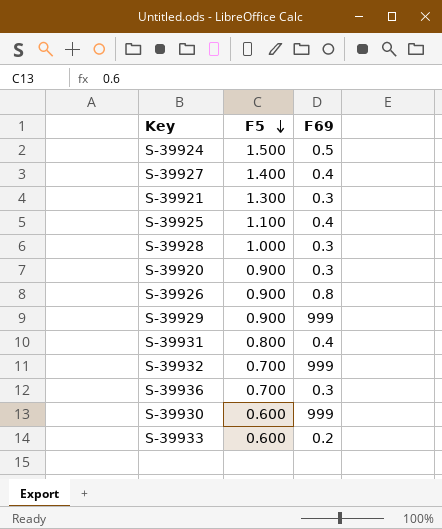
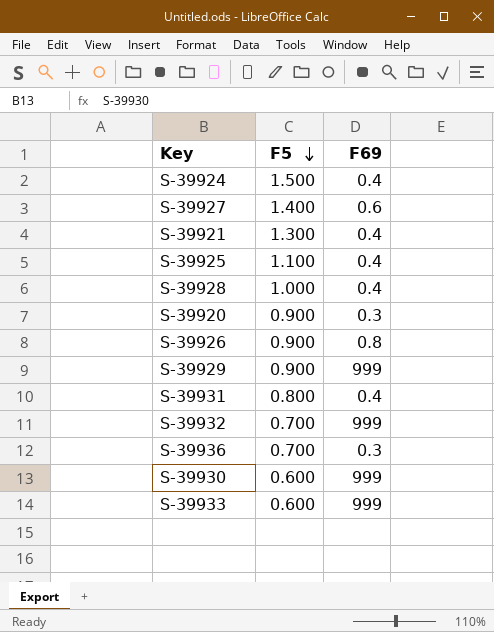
S-39924 | F69: 0.5 -> 0.4
S-39927 | F69: 0.4 -> 0.6
S-39921 | F69: 0.3 -> 0.4
S-39928 | F69: 0.3 -> 0.4
S-39933 | F69: 0.2 -> 999

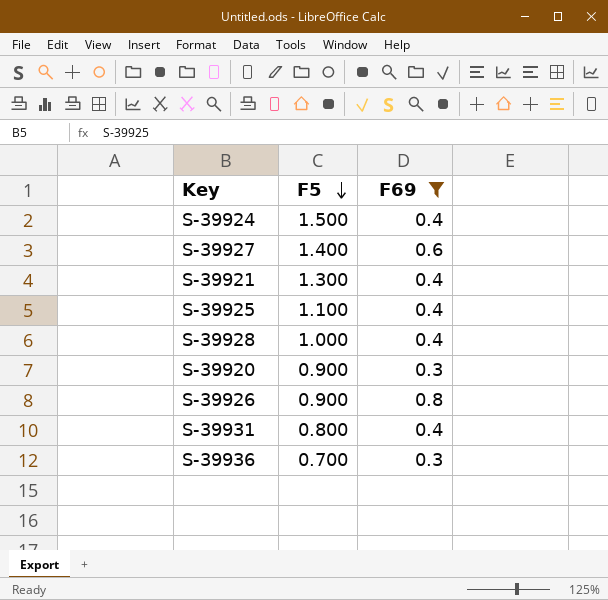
filter: none -> F69 != 999

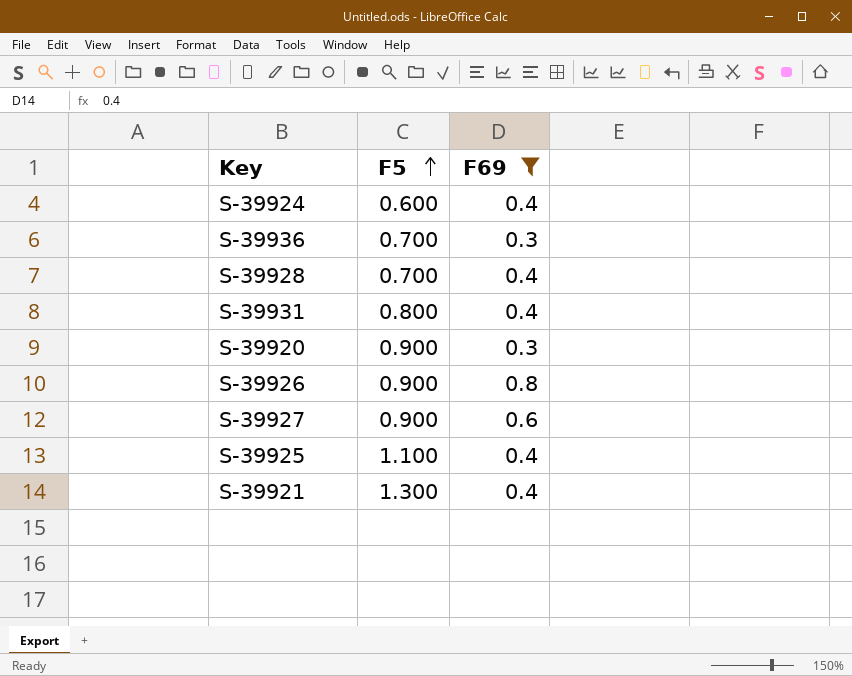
row order: F5 descending -> F5 ascending
S-39924 | F5: 1.500 -> 0.600
S-39928 | F5: 1.000 -> 0.700
S-39927 | F5: 1.400 -> 0.900

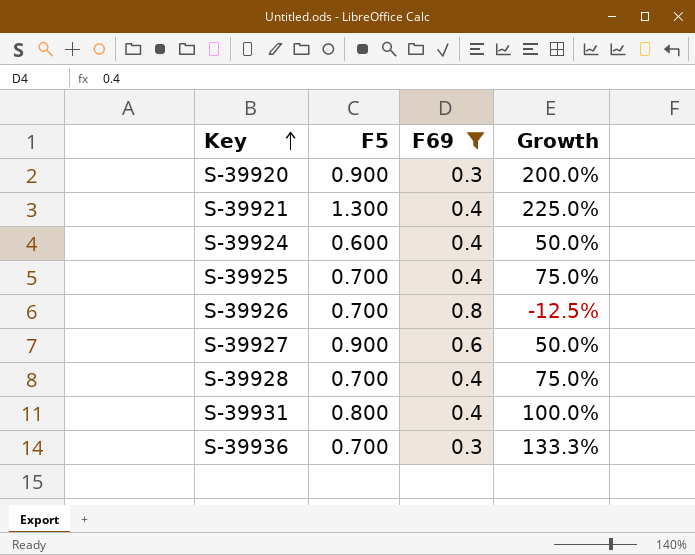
row order: F5 ascending -> Key ascending
column Growth | formula: none -> ([F5] - [F69]) / [F69]
S-39925 | F5: 1.100 -> 0.700
S-39926 | F5: 0.900 -> 0.700

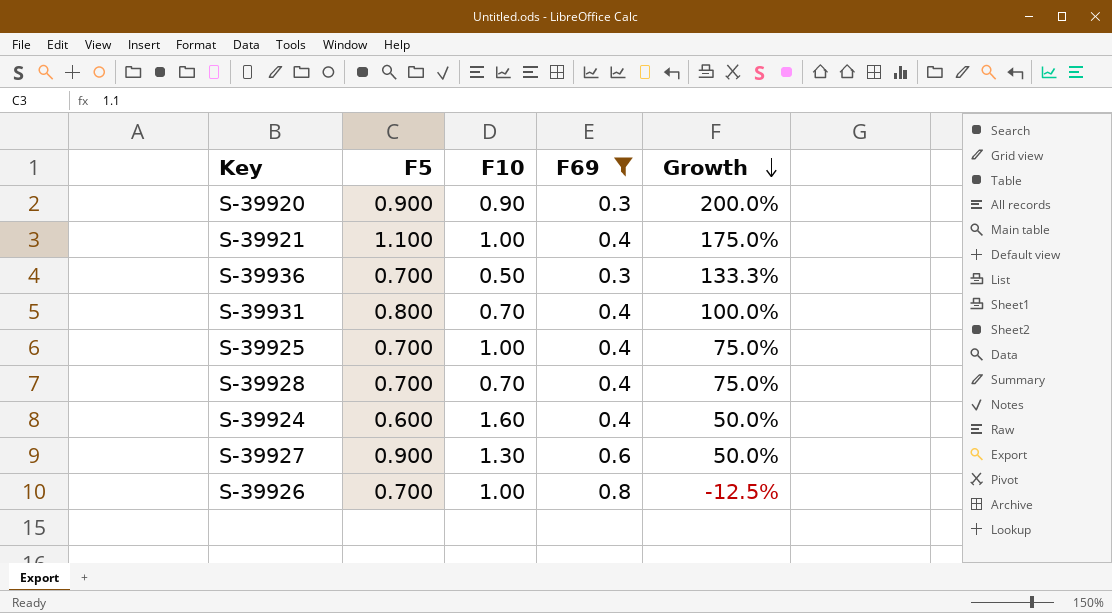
row order: Key ascending -> Growth descending
column F10 | position: none -> 3
S-39921 | F5: 1.300 -> 1.100
S-39921 | Growth: 225.0% -> 175.0%

